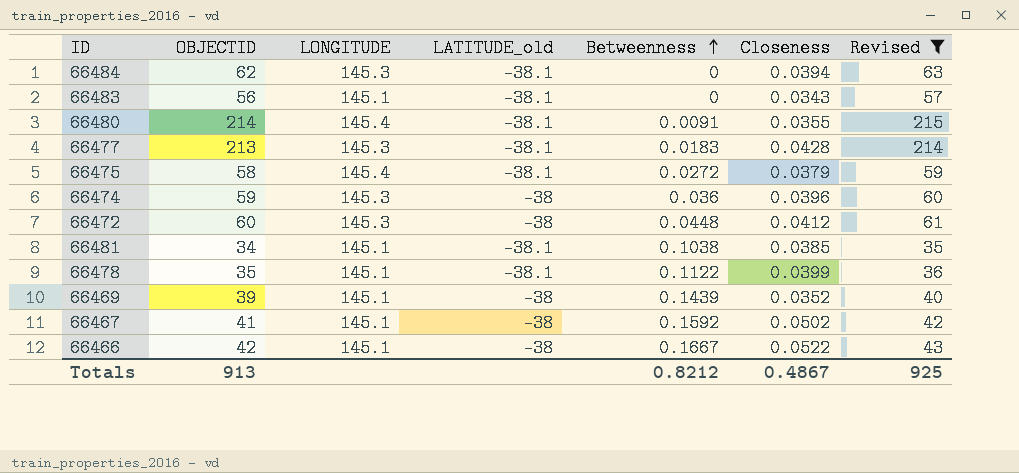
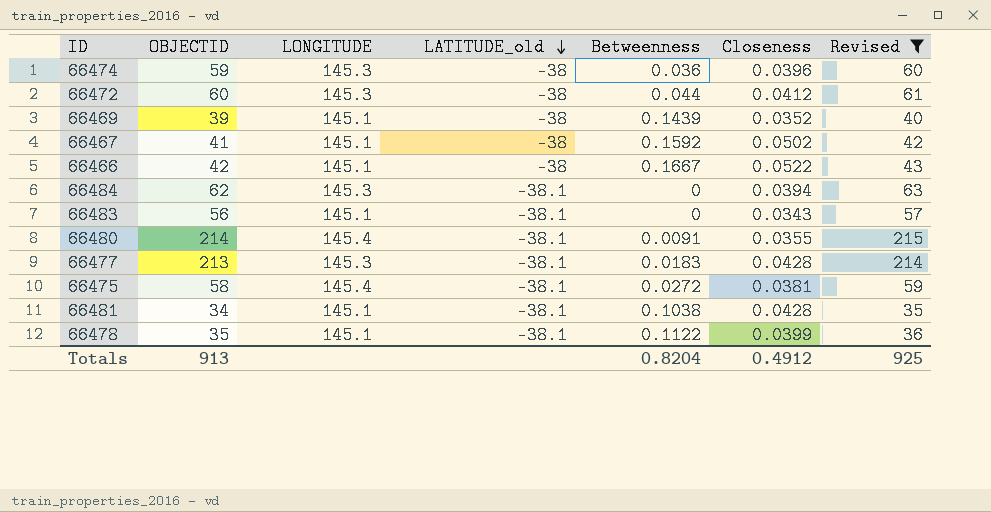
row order: Betweenness ascending -> LATITUDE_old descending
66472 | Betweenness: 0.0448 -> 0.044
66475 | Closeness: 0.0379 -> 0.0381
66481 | Closeness: 0.0385 -> 0.0428
Totals | Betweenness: 0.8212 -> 0.8204
Totals | Closeness: 0.4867 -> 0.4912

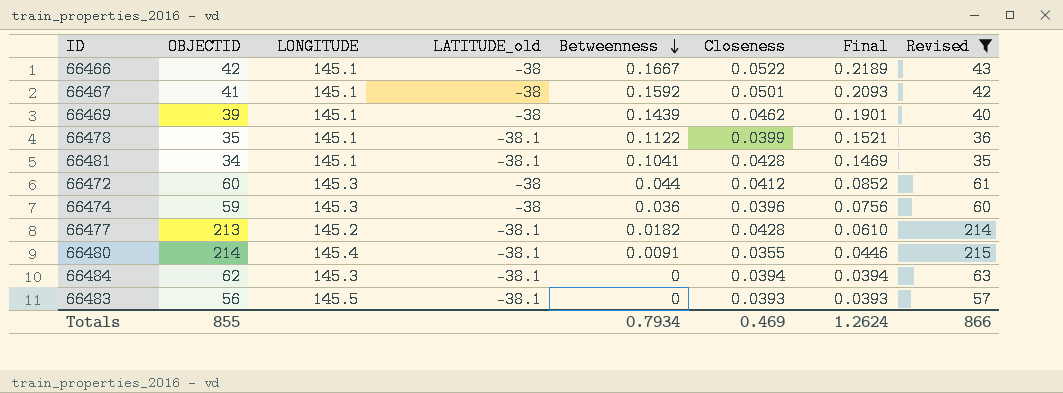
row order: LATITUDE_old descending -> Betweenness descending
column Final | formula: none -> [Betweenness] + [Closeness]
row 66475: 58 | 145.4 | -38.1 | 0.0272 | 0.0381 | 59 -> none
66467 | Closeness: 0.0502 -> 0.0501
66469 | Closeness: 0.0352 -> 0.0462
66481 | Betweenness: 0.1038 -> 0.1041
66477 | LONGITUDE: 145.3 -> 145.2
66477 | Betweenness: 0.0183 -> 0.0182
66483 | LONGITUDE: 145.1 -> 145.5
66483 | Closeness: 0.0343 -> 0.0393
Totals | OBJECTID: 913 -> 855
Totals | Betweenness: 0.8204 -> 0.7934
Totals | Closeness: 0.4912 -> 0.469
Totals | Revised: 925 -> 866

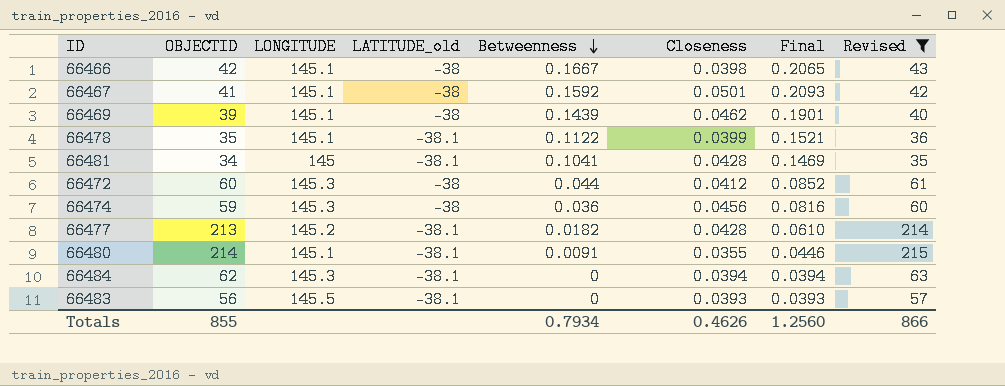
66466 | Closeness: 0.0522 -> 0.0398
66466 | Final: 0.2189 -> 0.2065
66481 | LONGITUDE: 145.1 -> 145
66474 | Closeness: 0.0396 -> 0.0456
66474 | Final: 0.0756 -> 0.0816
66480 | LONGITUDE: 145.4 -> 145.1
Totals | Closeness: 0.469 -> 0.4626
Totals | Final: 1.2624 -> 1.2560

